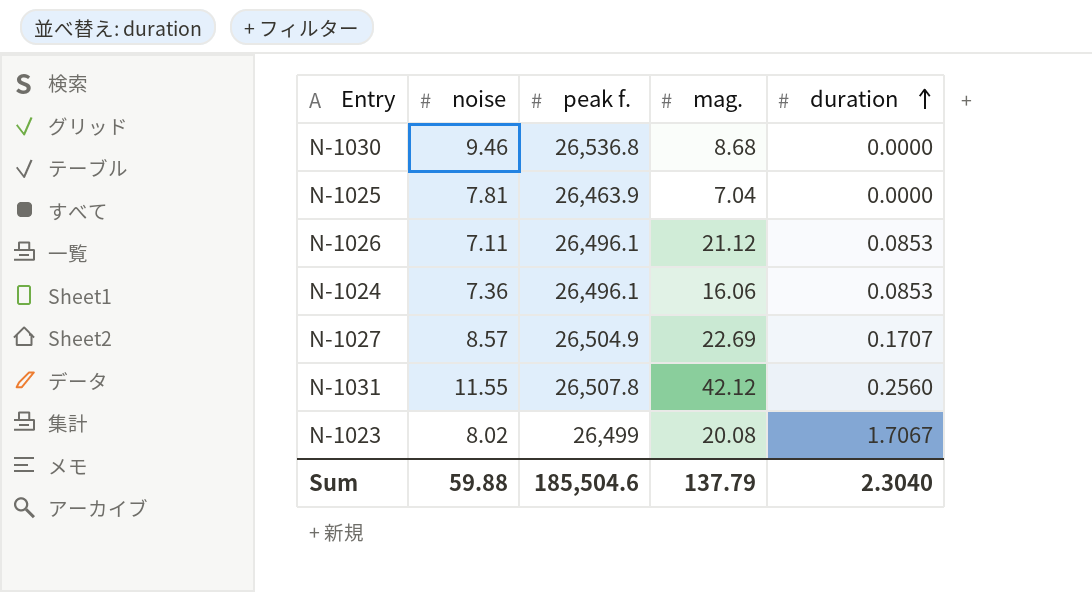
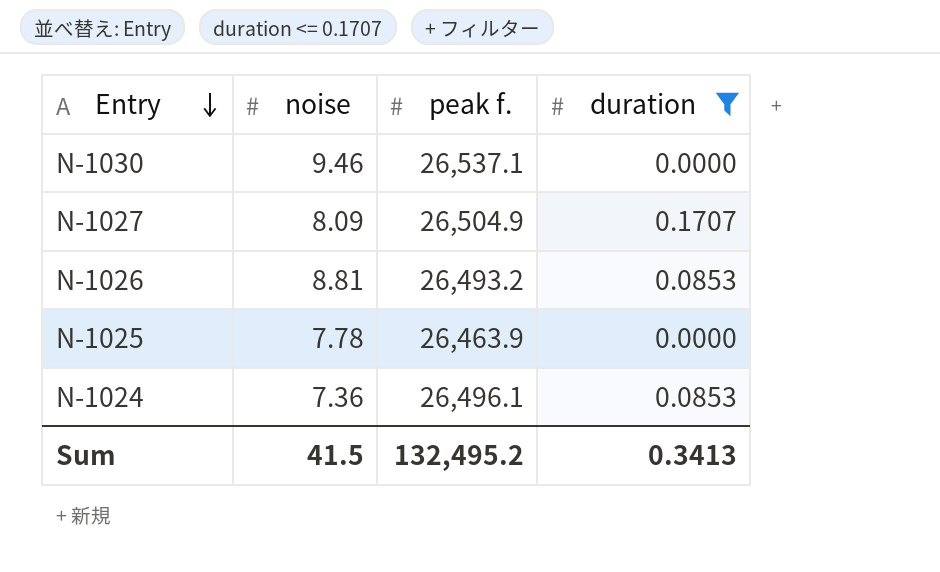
filter: none -> duration <= 0.1707
row order: duration ascending -> Entry descending
column mag. | position: 4 -> none
N-1030 | peak f.: 26,536.8 -> 26,537.1
N-1027 | noise: 8.57 -> 8.09
N-1026 | noise: 7.11 -> 8.81
N-1026 | peak f.: 26,496.1 -> 26,493.2
N-1025 | noise: 7.81 -> 7.78
Sum | noise: 59.88 -> 41.5
Sum | peak f.: 185,504.6 -> 132,495.2
Sum | duration: 2.3040 -> 0.3413

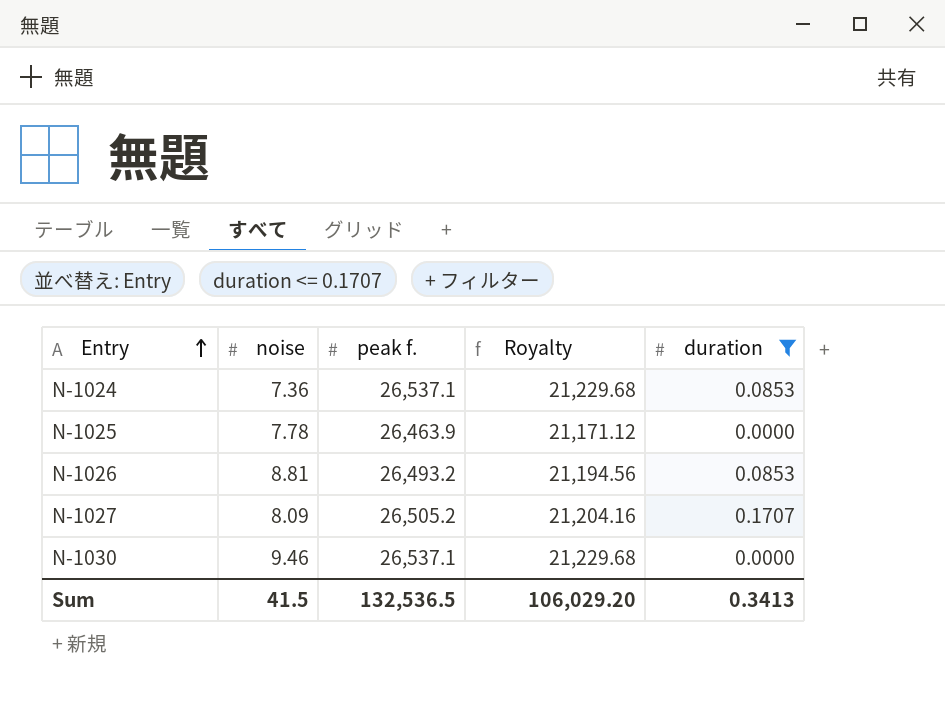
row order: Entry descending -> Entry ascending
column Royalty | formula: none -> [peak f.] * 0.8
N-1024 | peak f.: 26,496.1 -> 26,537.1
N-1027 | peak f.: 26,504.9 -> 26,505.2
Sum | peak f.: 132,495.2 -> 132,536.5

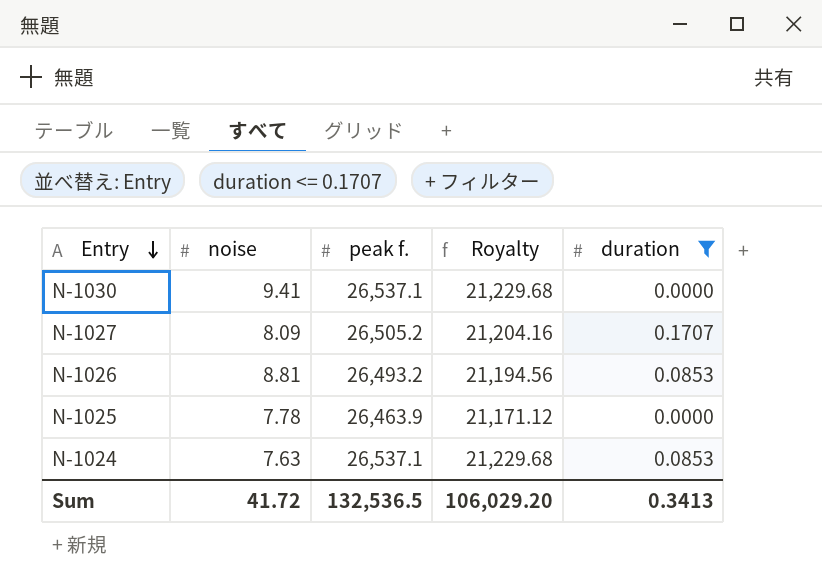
row order: Entry ascending -> Entry descending
N-1030 | noise: 9.46 -> 9.41
N-1024 | noise: 7.36 -> 7.63
Sum | noise: 41.5 -> 41.72

